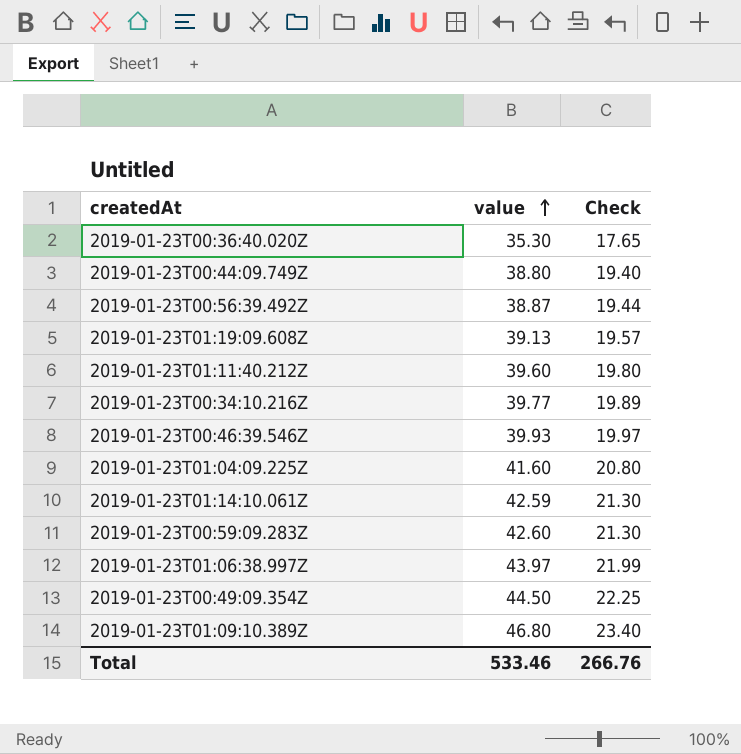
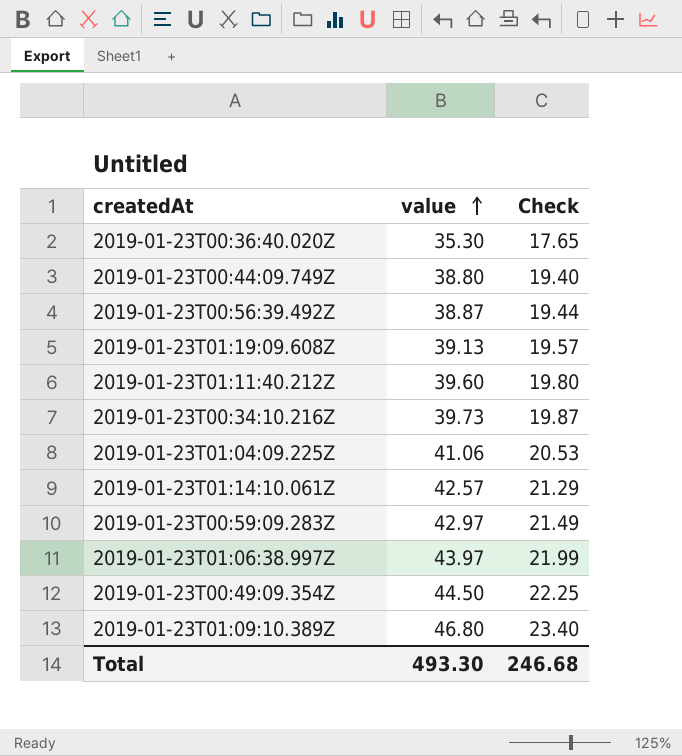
row 2019-01-23T00:46:39.546Z: 39.93 | 19.97 -> none
2019-01-23T00:34:10.216Z | value: 39.77 -> 39.73
2019-01-23T00:34:10.216Z | Check: 19.89 -> 19.87
2019-01-23T01:04:09.225Z | value: 41.60 -> 41.06
2019-01-23T01:04:09.225Z | Check: 20.80 -> 20.53
2019-01-23T01:14:10.061Z | value: 42.59 -> 42.57
2019-01-23T01:14:10.061Z | Check: 21.30 -> 21.29
2019-01-23T00:59:09.283Z | value: 42.60 -> 42.97
2019-01-23T00:59:09.283Z | Check: 21.30 -> 21.49
Total | value: 533.46 -> 493.30
Total | Check: 266.76 -> 246.68

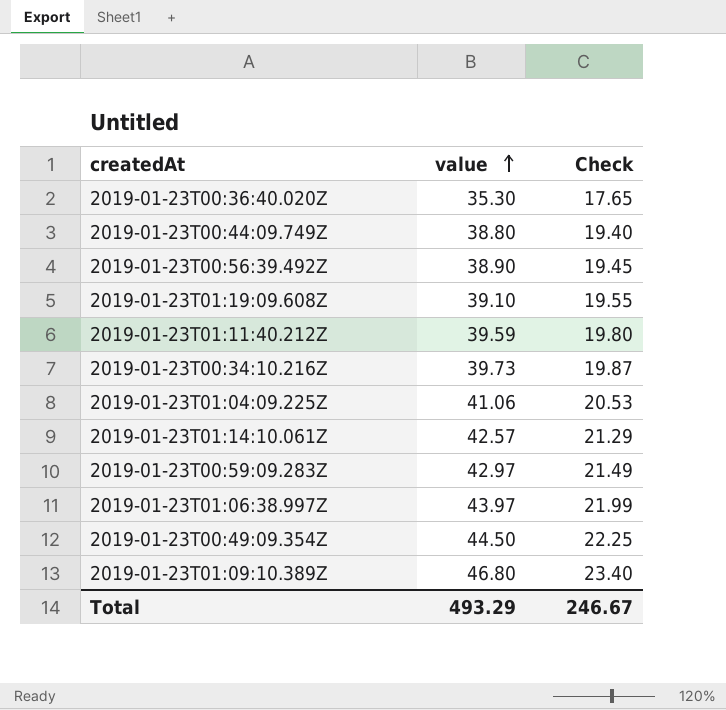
2019-01-23T00:56:39.492Z | value: 38.87 -> 38.90
2019-01-23T00:56:39.492Z | Check: 19.44 -> 19.45
2019-01-23T01:19:09.608Z | value: 39.13 -> 39.10
2019-01-23T01:19:09.608Z | Check: 19.57 -> 19.55
2019-01-23T01:11:40.212Z | value: 39.60 -> 39.59
Total | value: 493.30 -> 493.29
Total | Check: 246.68 -> 246.67

